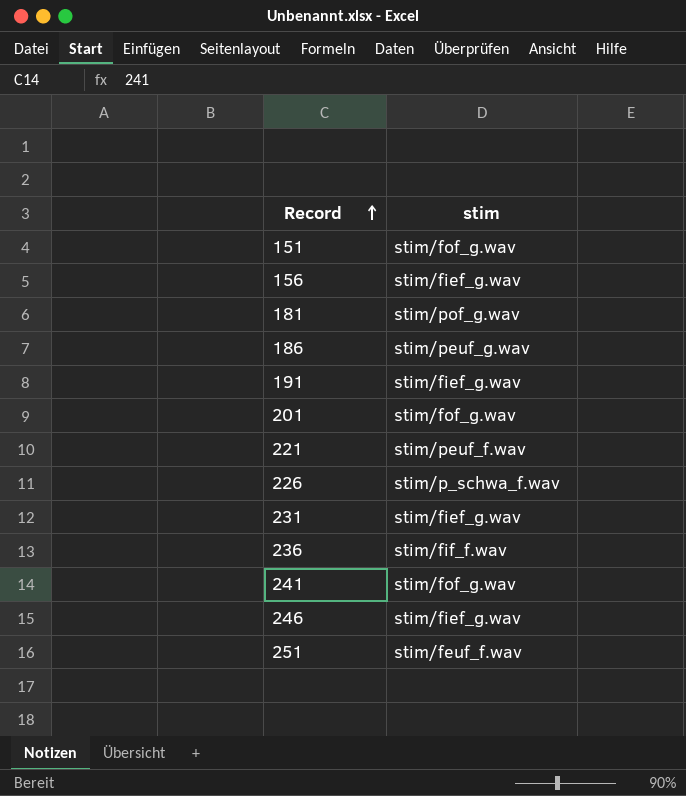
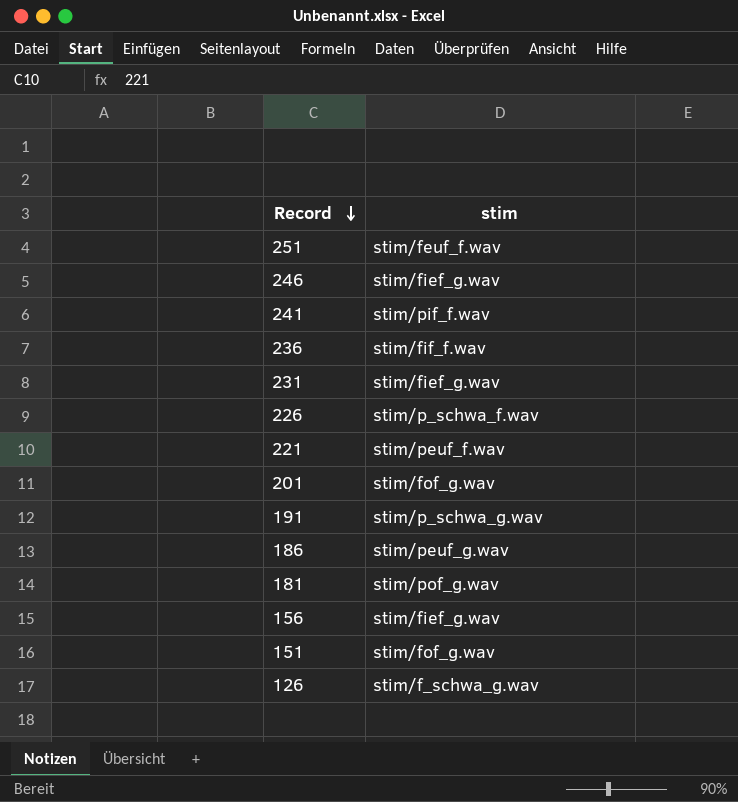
row order: Record ascending -> Record descending
241 | stim: stim/fof_g.wav -> stim/pif_f.wav
191 | stim: stim/fief_g.wav -> stim/p_schwa_g.wav
row 126: none -> stim/f_schwa_g.wav

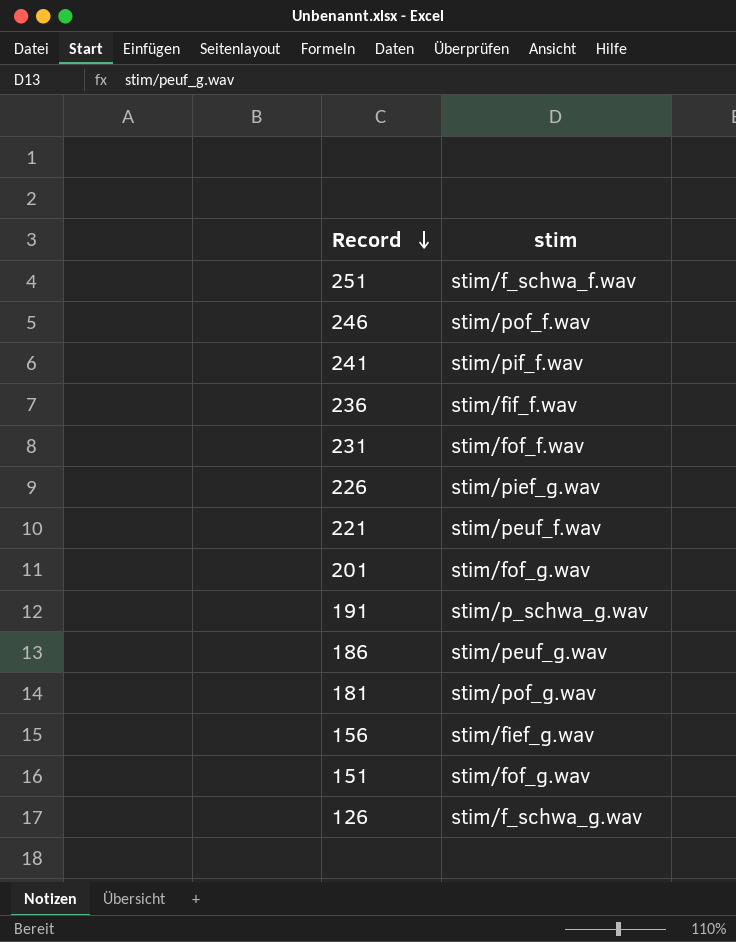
251 | stim: stim/feuf_f.wav -> stim/f_schwa_f.wav
246 | stim: stim/fief_g.wav -> stim/pof_f.wav
231 | stim: stim/fief_g.wav -> stim/fof_f.wav
226 | stim: stim/p_schwa_f.wav -> stim/pief_g.wav

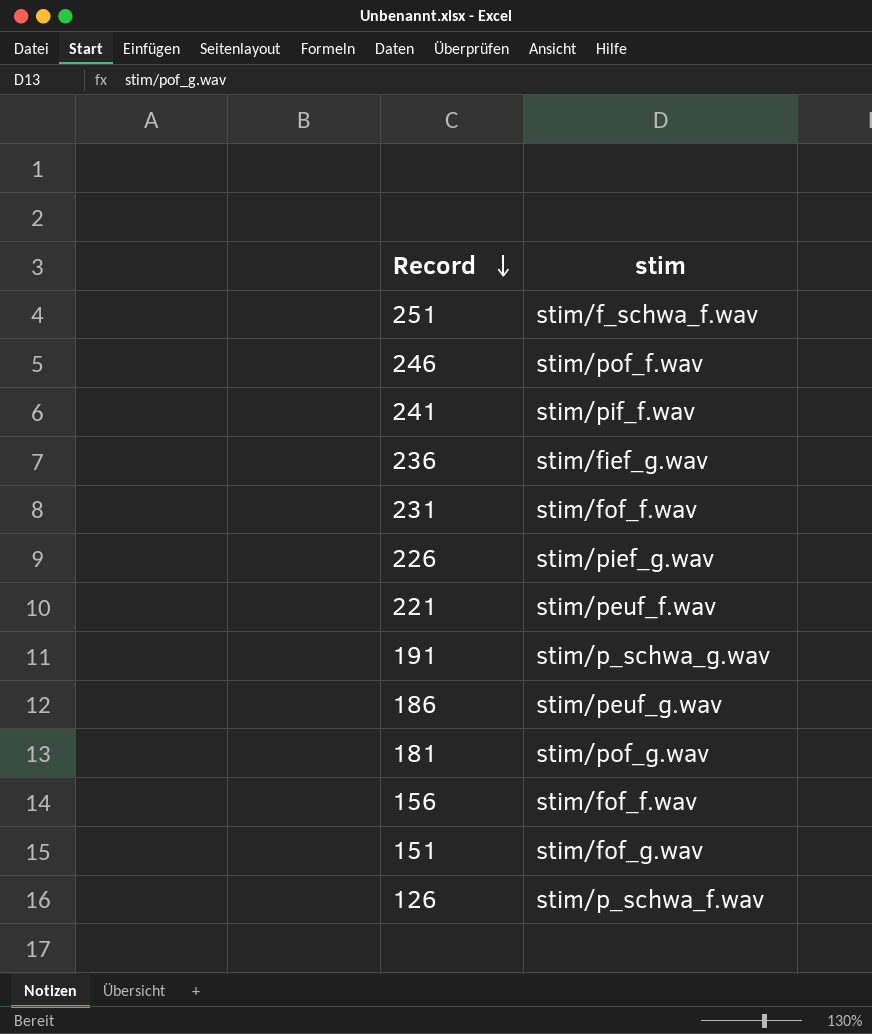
row 201: stim/fof_g.wav -> none
236 | stim: stim/fif_f.wav -> stim/fief_g.wav
156 | stim: stim/fief_g.wav -> stim/fof_f.wav
126 | stim: stim/f_schwa_g.wav -> stim/p_schwa_f.wav

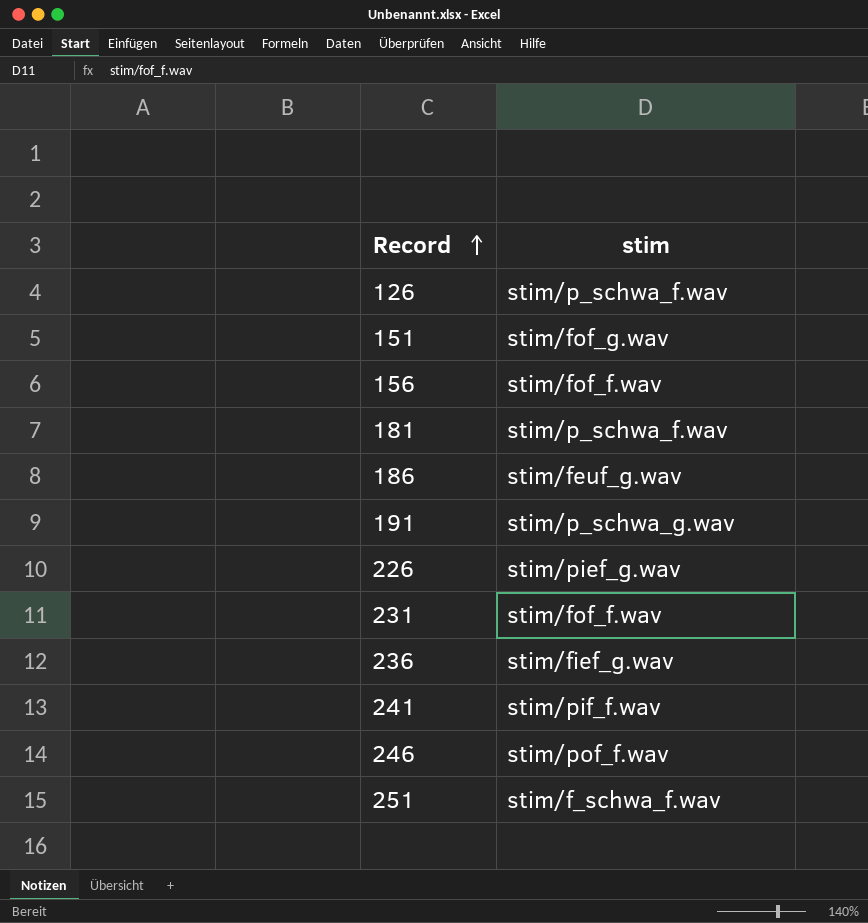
row order: Record descending -> Record ascending
row 221: stim/peuf_f.wav -> none
181 | stim: stim/pof_g.wav -> stim/p_schwa_f.wav
186 | stim: stim/peuf_g.wav -> stim/feuf_g.wav

